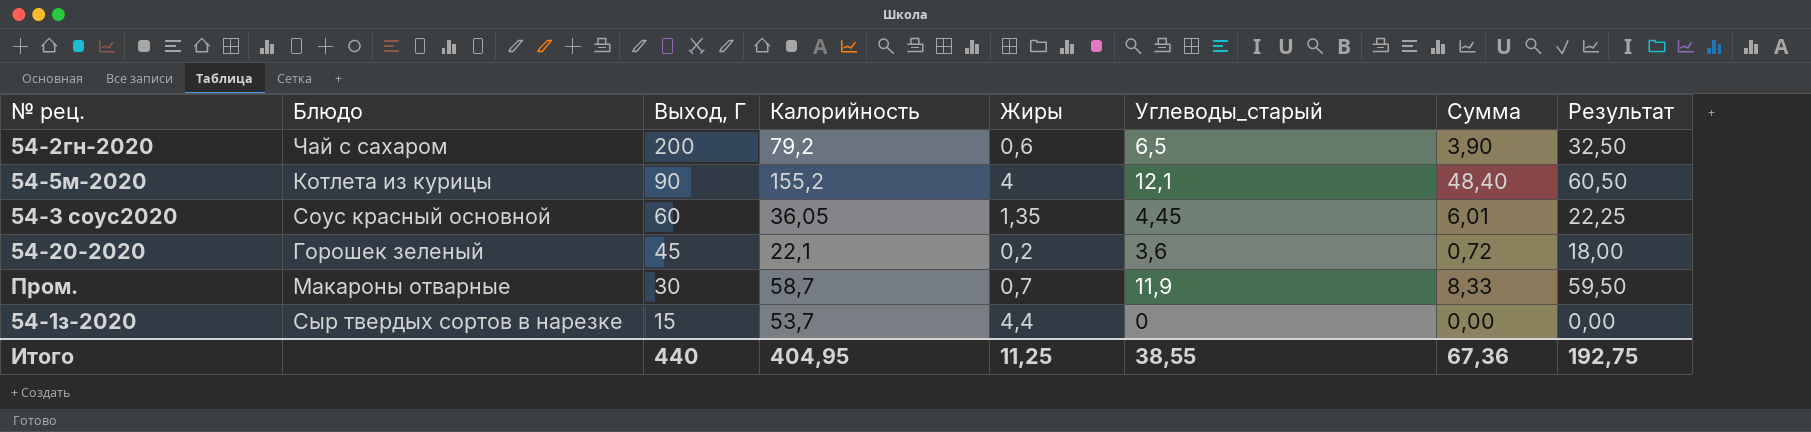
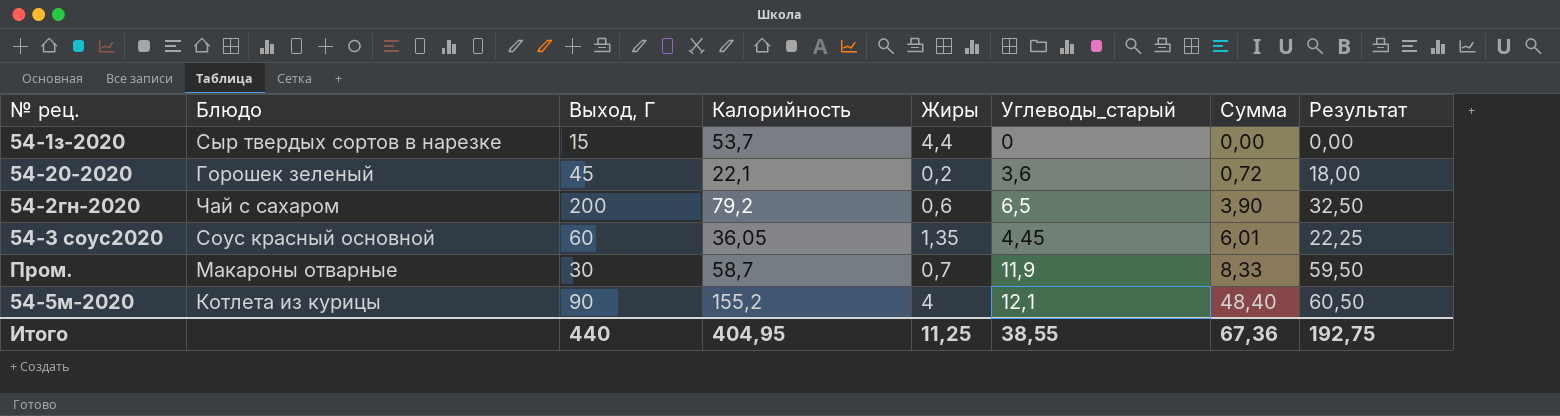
row order: Выход, Г descending -> Сумма ascending

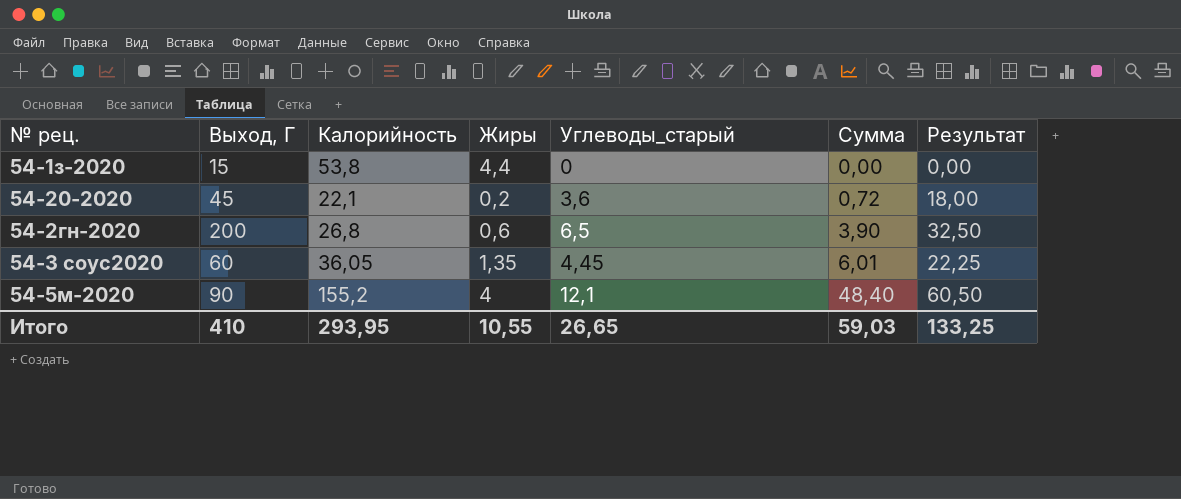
column Блюдо | position: 2 -> none
row Пром.: Макароны отварные | 30 | 58,7 | 0,7 | 11,9 | 8,33 | 59,50 -> none
54-1з-2020 | Калорийность: 53,7 -> 53,8
54-2гн-2020 | Калорийность: 79,2 -> 26,8
Итого | Выход, Г: 440 -> 410
Итого | Калорийность: 404,95 -> 293,95
Итого | Жиры: 11,25 -> 10,55
Итого | Углеводы_старый: 38,55 -> 26,65
Итого | Сумма: 67,36 -> 59,03
Итого | Результат: 192,75 -> 133,25

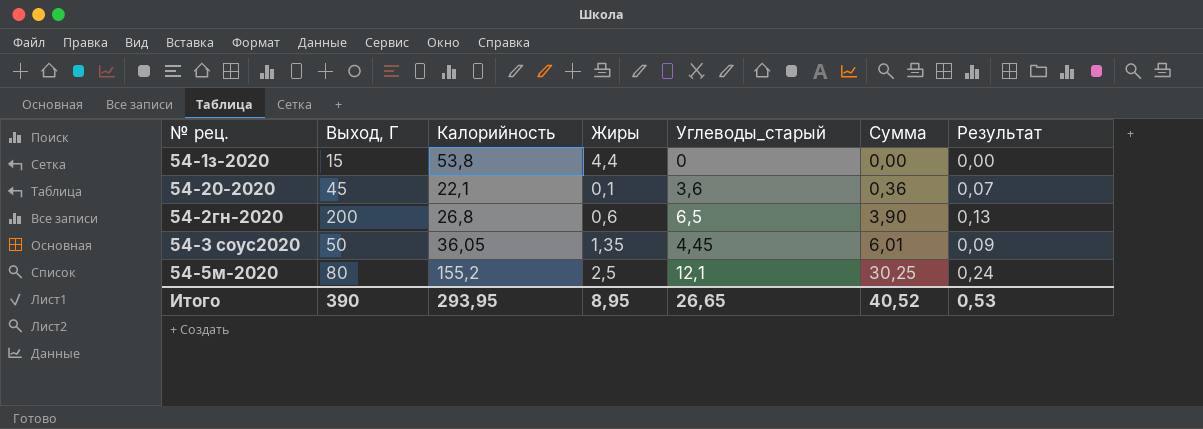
column Результат | formula: [Углеводы_старый] * 5 -> [Углеводы_старый] * 0,02
54-20-2020 | Жиры: 0,2 -> 0,1
54-20-2020 | Сумма: 0,72 -> 0,36
54-3 соус2020 | Выход, Г: 60 -> 50
54-5м-2020 | Выход, Г: 90 -> 80
54-5м-2020 | Жиры: 4 -> 2,5
54-5м-2020 | Сумма: 48,40 -> 30,25
Итого | Выход, Г: 410 -> 390
Итого | Жиры: 10,55 -> 8,95
Итого | Сумма: 59,03 -> 40,52
Итого | Результат: 133,25 -> 0,53

